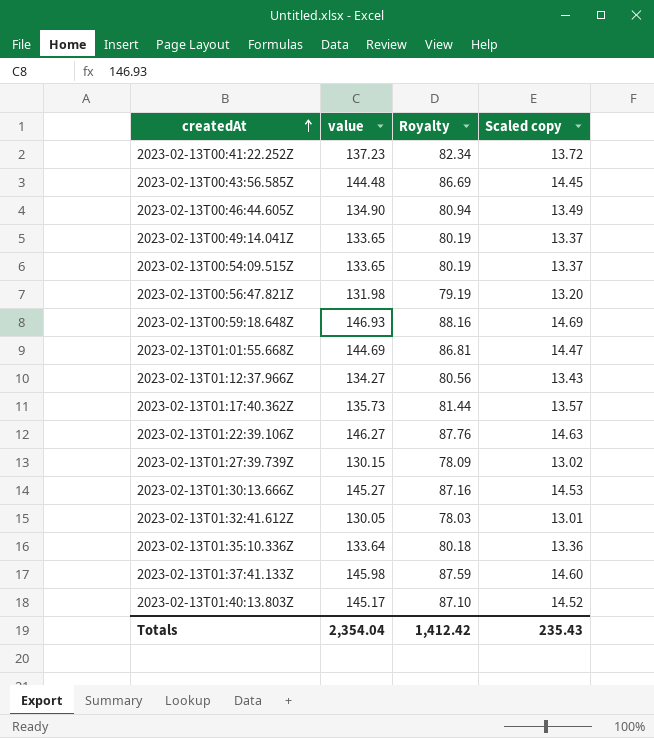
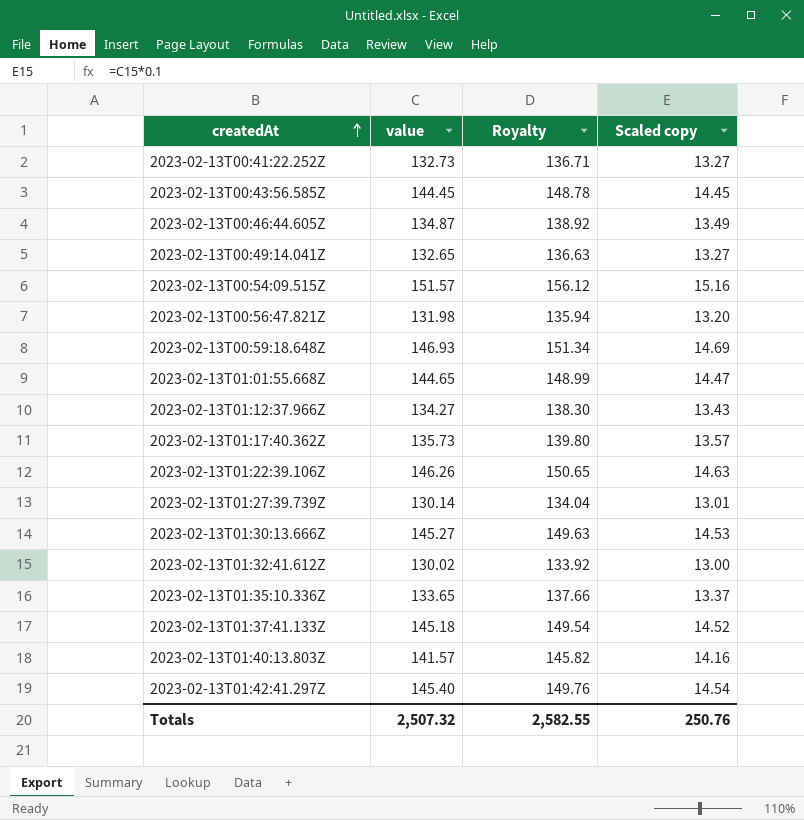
column Royalty | formula: [value] * 0.6 -> [value] * 1.03
2023-02-13T00:41:22.252Z | value: 137.23 -> 132.73
2023-02-13T00:41:22.252Z | Scaled copy: 13.72 -> 13.27
2023-02-13T00:43:56.585Z | value: 144.48 -> 144.45
2023-02-13T00:46:44.605Z | value: 134.90 -> 134.87
2023-02-13T00:49:14.041Z | value: 133.65 -> 132.65
2023-02-13T00:49:14.041Z | Scaled copy: 13.37 -> 13.27
2023-02-13T00:54:09.515Z | value: 133.65 -> 151.57
2023-02-13T00:54:09.515Z | Scaled copy: 13.37 -> 15.16
2023-02-13T01:01:55.668Z | value: 144.69 -> 144.65
2023-02-13T01:22:39.106Z | value: 146.27 -> 146.26
2023-02-13T01:27:39.739Z | value: 130.15 -> 130.14
2023-02-13T01:27:39.739Z | Scaled copy: 13.02 -> 13.01
2023-02-13T01:32:41.612Z | value: 130.05 -> 130.02
2023-02-13T01:32:41.612Z | Scaled copy: 13.01 -> 13.00
2023-02-13T01:35:10.336Z | value: 133.64 -> 133.65
2023-02-13T01:35:10.336Z | Scaled copy: 13.36 -> 13.37
2023-02-13T01:37:41.133Z | value: 145.98 -> 145.18
2023-02-13T01:37:41.133Z | Scaled copy: 14.60 -> 14.52
2023-02-13T01:40:13.803Z | value: 145.17 -> 141.57
2023-02-13T01:40:13.803Z | Scaled copy: 14.52 -> 14.16
row 2023-02-13T01:42:41.297Z: none -> 145.40 | 149.76 | 14.54
Totals | value: 2,354.04 -> 2,507.32
Totals | Royalty: 1,412.42 -> 2,582.55
Totals | Scaled copy: 235.43 -> 250.76

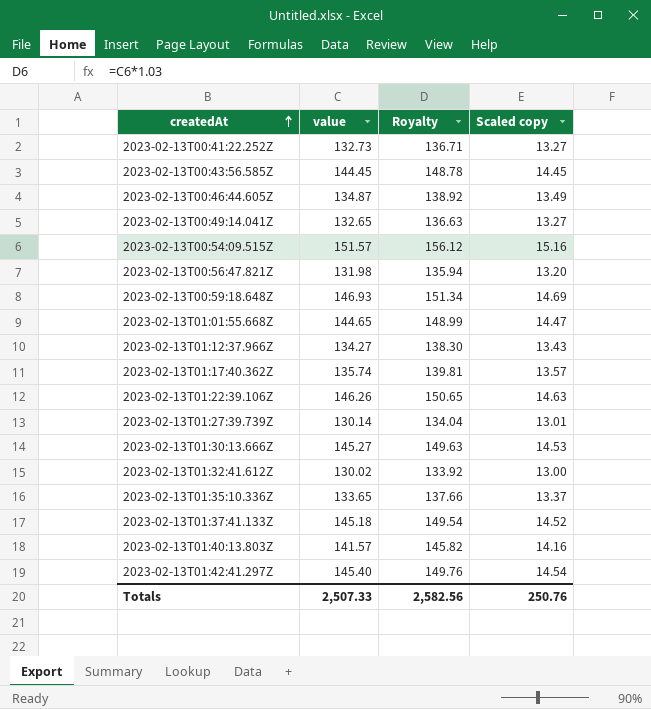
2023-02-13T01:17:40.362Z | value: 135.73 -> 135.74
2023-02-13T01:17:40.362Z | Royalty: 139.80 -> 139.81
Totals | value: 2,507.32 -> 2,507.33
Totals | Royalty: 2,582.55 -> 2,582.56

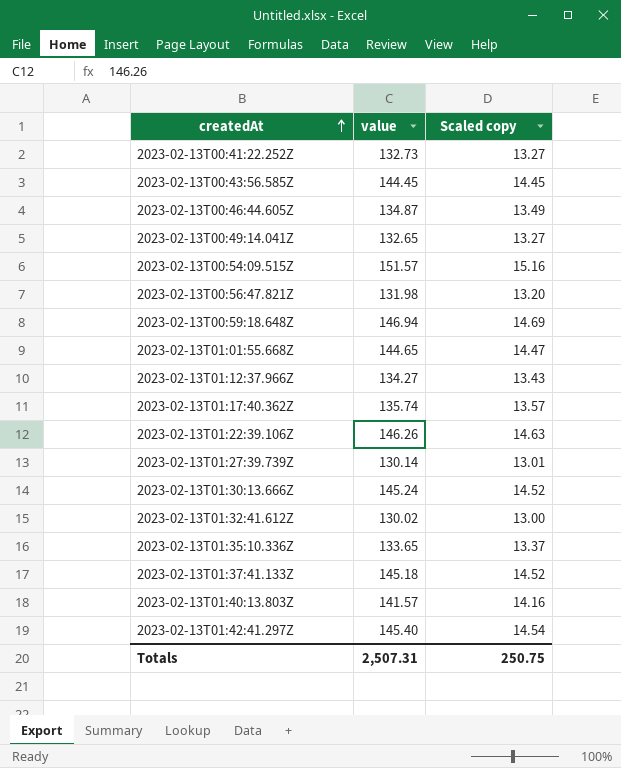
column Royalty | formula: [value] * 1.03 -> none
2023-02-13T00:59:18.648Z | value: 146.93 -> 146.94
2023-02-13T01:30:13.666Z | value: 145.27 -> 145.24
2023-02-13T01:30:13.666Z | Scaled copy: 14.53 -> 14.52
Totals | value: 2,507.33 -> 2,507.31
Totals | Scaled copy: 250.76 -> 250.75

